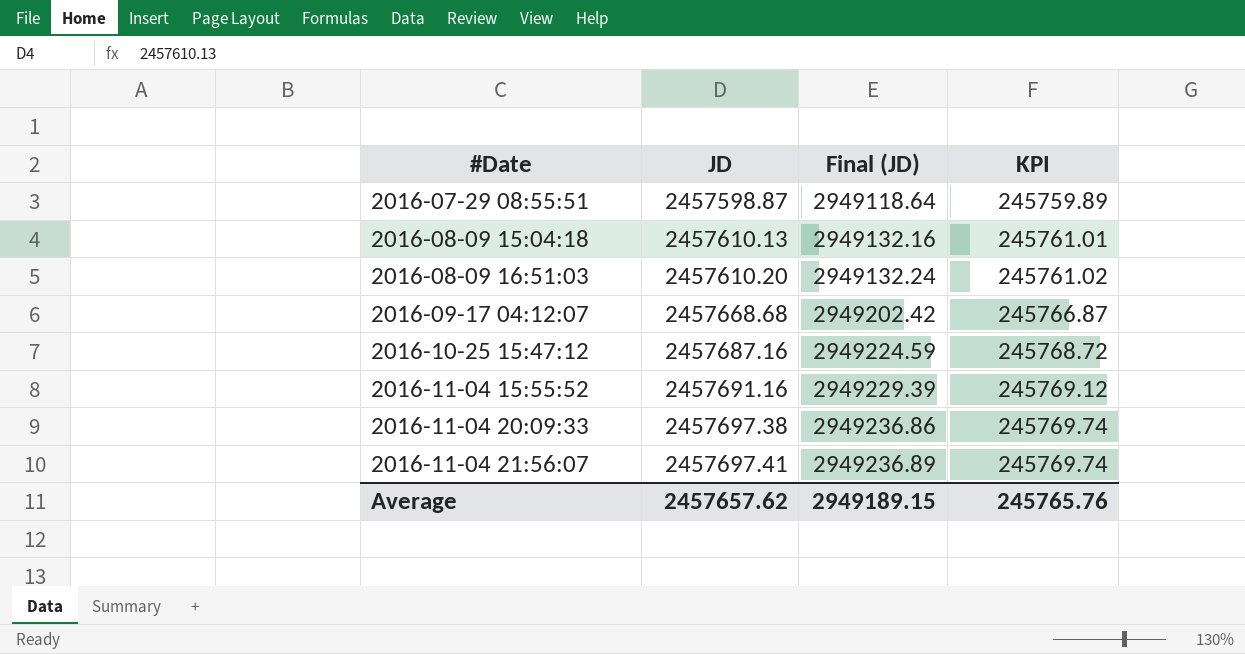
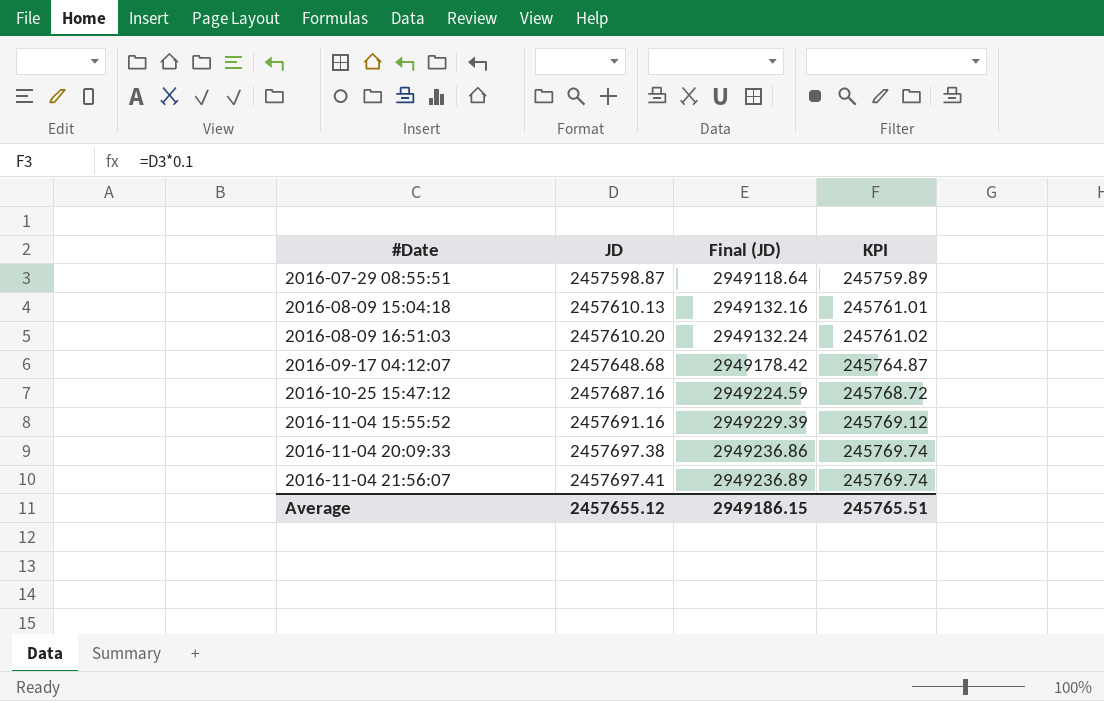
2016-09-17 04:12:07 | JD: 2457668.68 -> 2457648.68
2016-09-17 04:12:07 | Final (JD): 2949202.42 -> 2949178.42
2016-09-17 04:12:07 | KPI: 245766.87 -> 245764.87
Average | JD: 2457657.62 -> 2457655.12
Average | Final (JD): 2949189.15 -> 2949186.15
Average | KPI: 245765.76 -> 245765.51

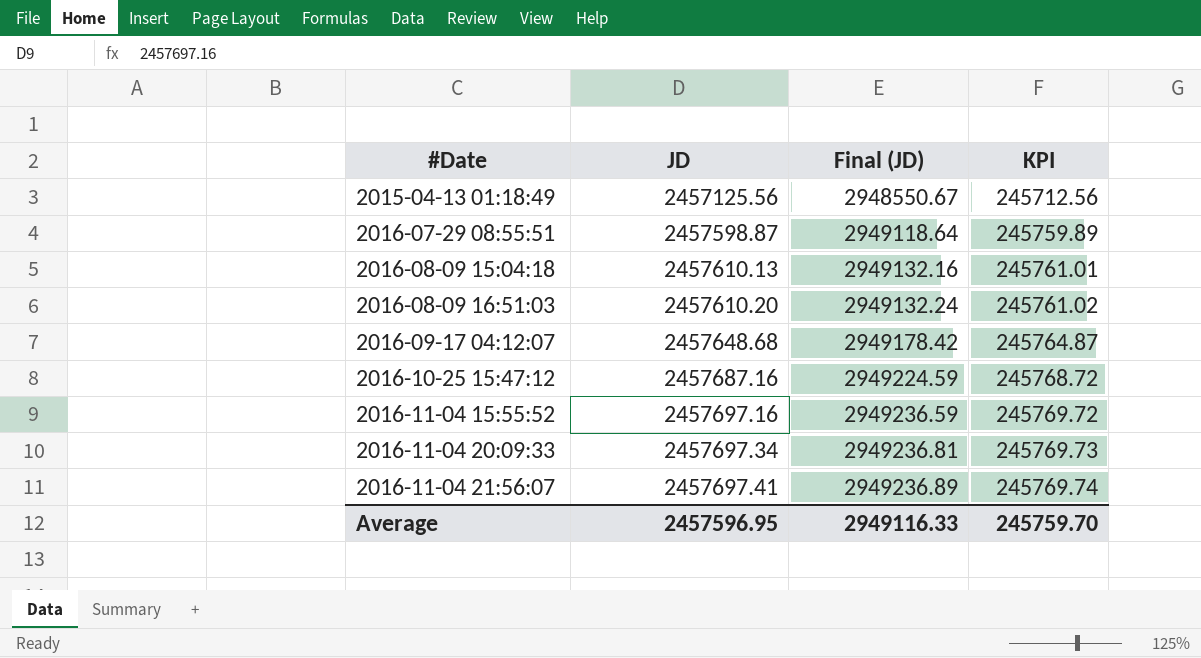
row 2015-04-13 01:18:49: none -> 2457125.56 | 2948550.67 | 245712.56
2016-11-04 15:55:52 | JD: 2457691.16 -> 2457697.16
2016-11-04 15:55:52 | Final (JD): 2949229.39 -> 2949236.59
2016-11-04 15:55:52 | KPI: 245769.12 -> 245769.72
2016-11-04 20:09:33 | JD: 2457697.38 -> 2457697.34
2016-11-04 20:09:33 | Final (JD): 2949236.86 -> 2949236.81
2016-11-04 20:09:33 | KPI: 245769.74 -> 245769.73
Average | JD: 2457655.12 -> 2457596.95
Average | Final (JD): 2949186.15 -> 2949116.33
Average | KPI: 245765.51 -> 245759.70

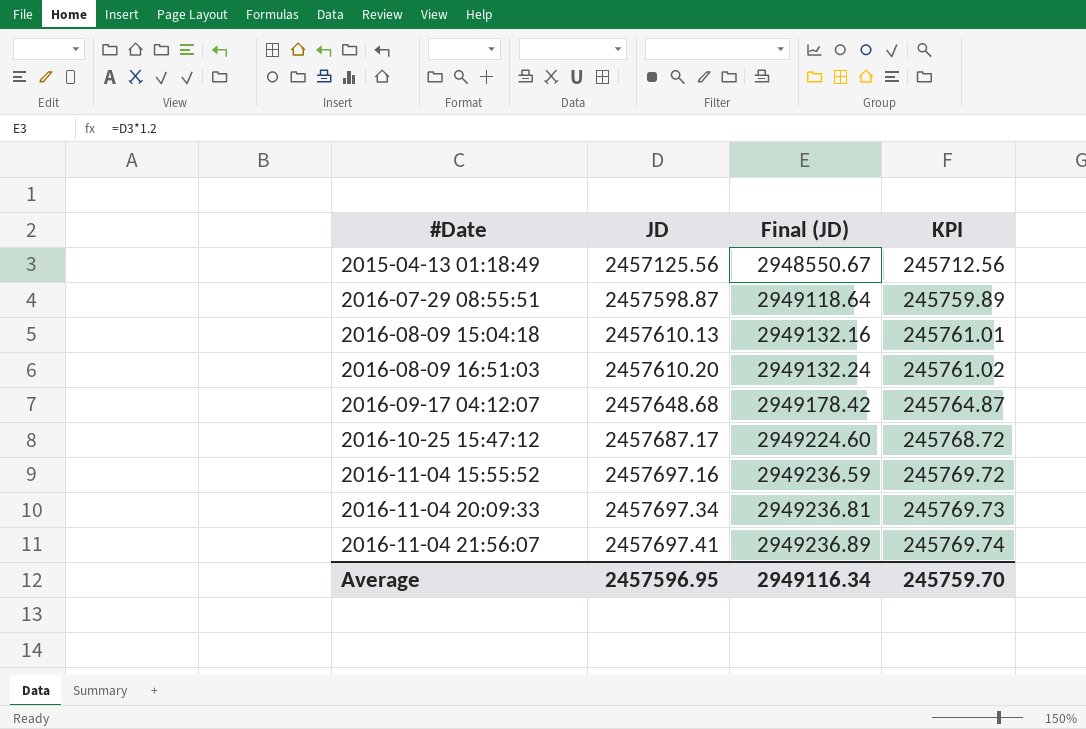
2016-10-25 15:47:12 | JD: 2457687.16 -> 2457687.17
2016-10-25 15:47:12 | Final (JD): 2949224.59 -> 2949224.60
Average | Final (JD): 2949116.33 -> 2949116.34

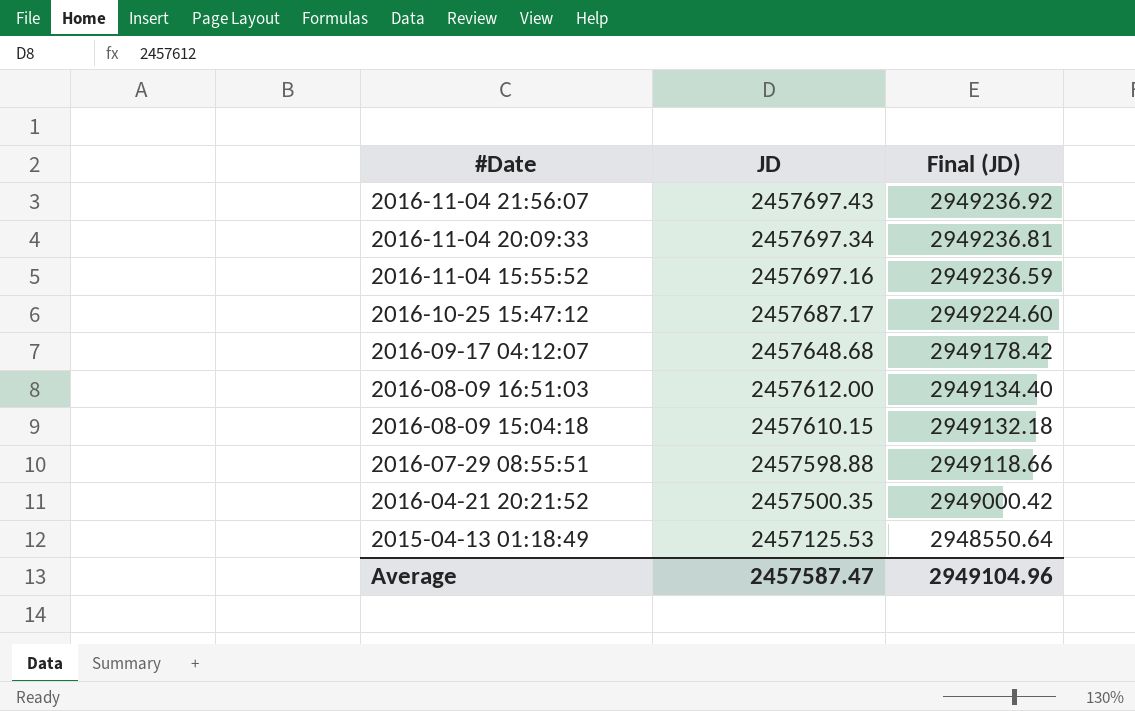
row order: #Date ascending -> #Date descending
column KPI | formula: [JD] * 0.1 -> none
2016-11-04 21:56:07 | JD: 2457697.41 -> 2457697.43
2016-11-04 21:56:07 | Final (JD): 2949236.89 -> 2949236.92
2016-08-09 16:51:03 | JD: 2457610.20 -> 2457612.00
2016-08-09 16:51:03 | Final (JD): 2949132.24 -> 2949134.40
2016-08-09 15:04:18 | JD: 2457610.13 -> 2457610.15
2016-08-09 15:04:18 | Final (JD): 2949132.16 -> 2949132.18
2016-07-29 08:55:51 | JD: 2457598.87 -> 2457598.88
2016-07-29 08:55:51 | Final (JD): 2949118.64 -> 2949118.66
row 2016-04-21 20:21:52: none -> 2457500.35 | 2949000.42
2015-04-13 01:18:49 | JD: 2457125.56 -> 2457125.53
2015-04-13 01:18:49 | Final (JD): 2948550.67 -> 2948550.64
Average | JD: 2457596.95 -> 2457587.47
Average | Final (JD): 2949116.34 -> 2949104.96

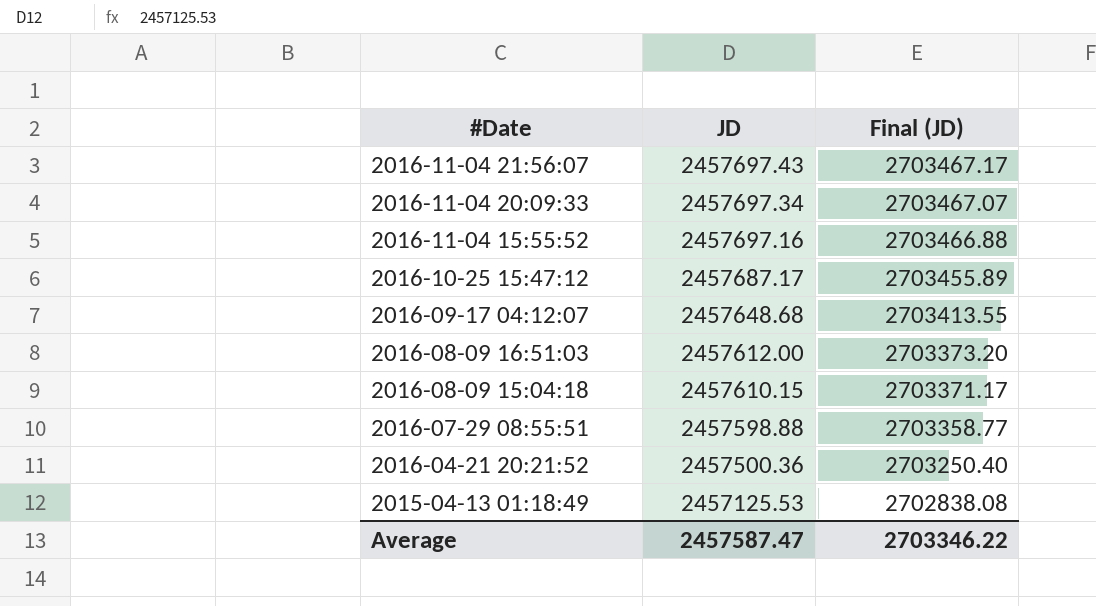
column Final (JD) | formula: [JD] * 1.2 -> [JD] * 1.1
2016-04-21 20:21:52 | JD: 2457500.35 -> 2457500.36
Average | Final (JD): 2949104.96 -> 2703346.22

